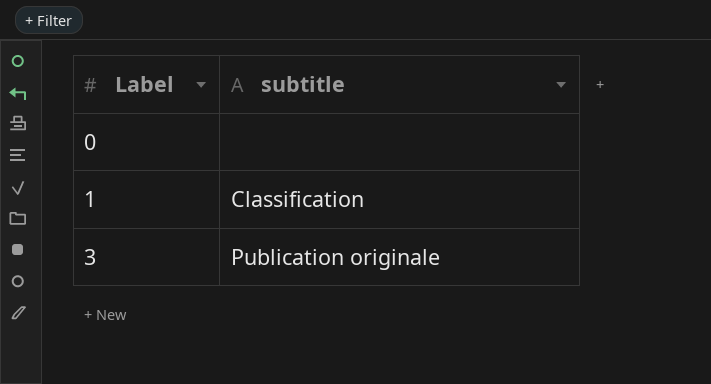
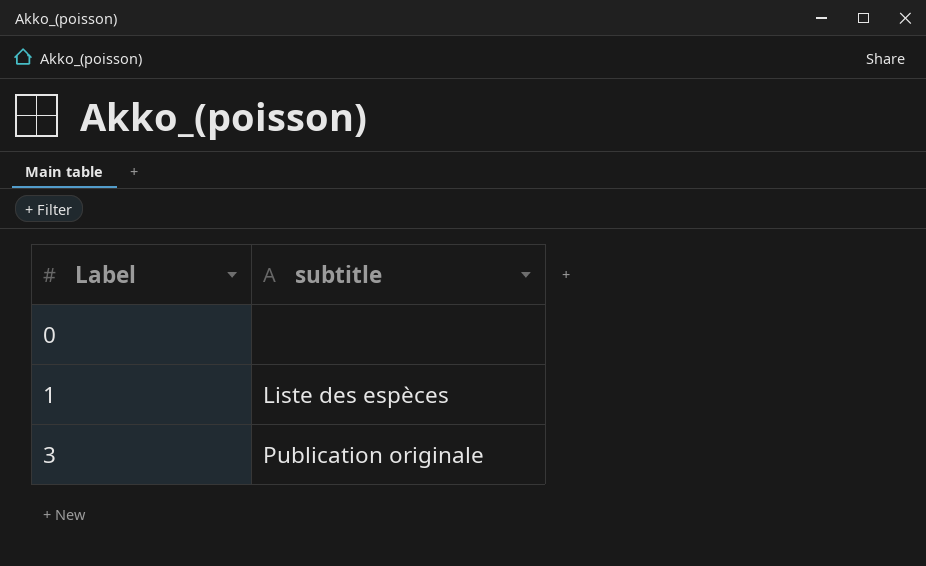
1 | subtitle: Classification -> Liste des espèces

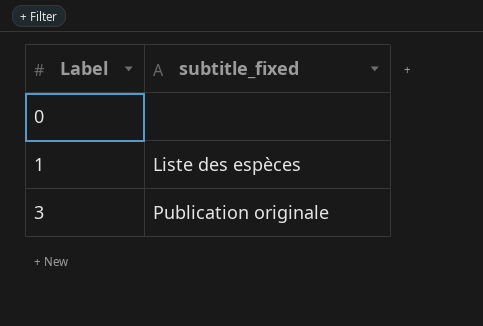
column name: subtitle -> subtitle_fixed

